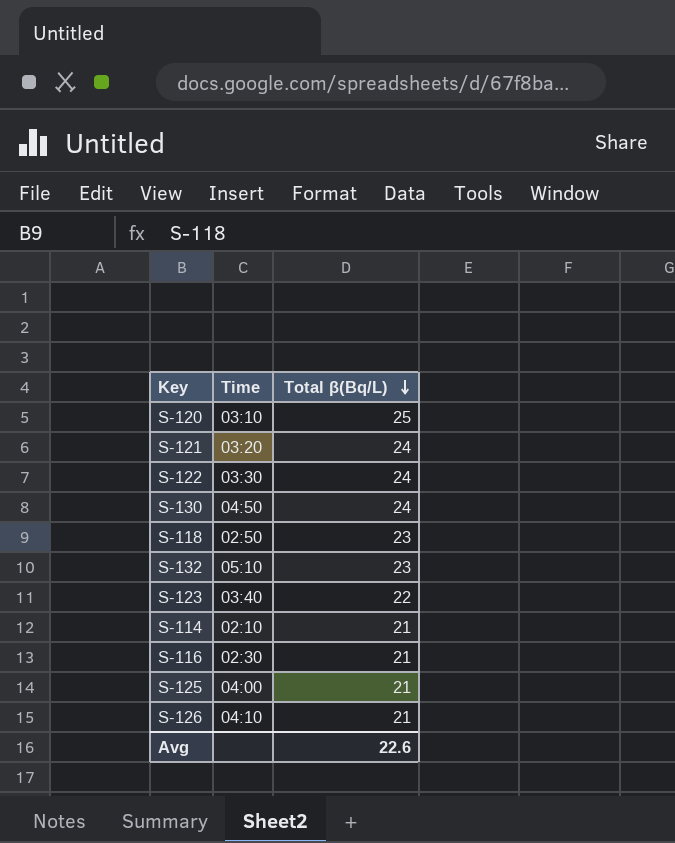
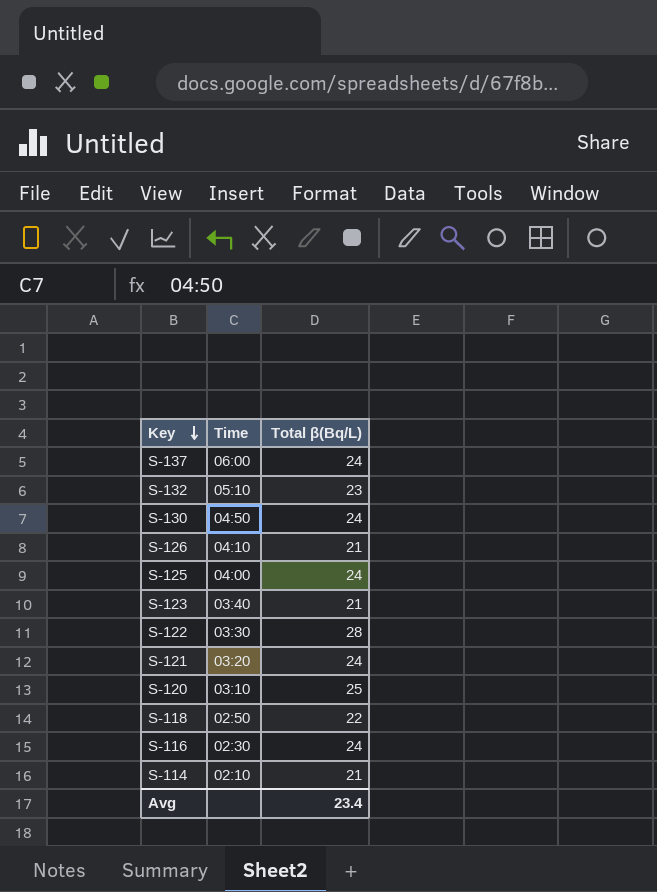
row order: Total β(Bq/L) descending -> Key descending
row S-137: none -> 06:00 | 24
S-125 | Total β(Bq/L): 21 -> 24
S-123 | Total β(Bq/L): 22 -> 21
S-122 | Total β(Bq/L): 24 -> 28
S-118 | Total β(Bq/L): 23 -> 22
S-116 | Total β(Bq/L): 21 -> 24
Avg | Total β(Bq/L): 22.6 -> 23.4

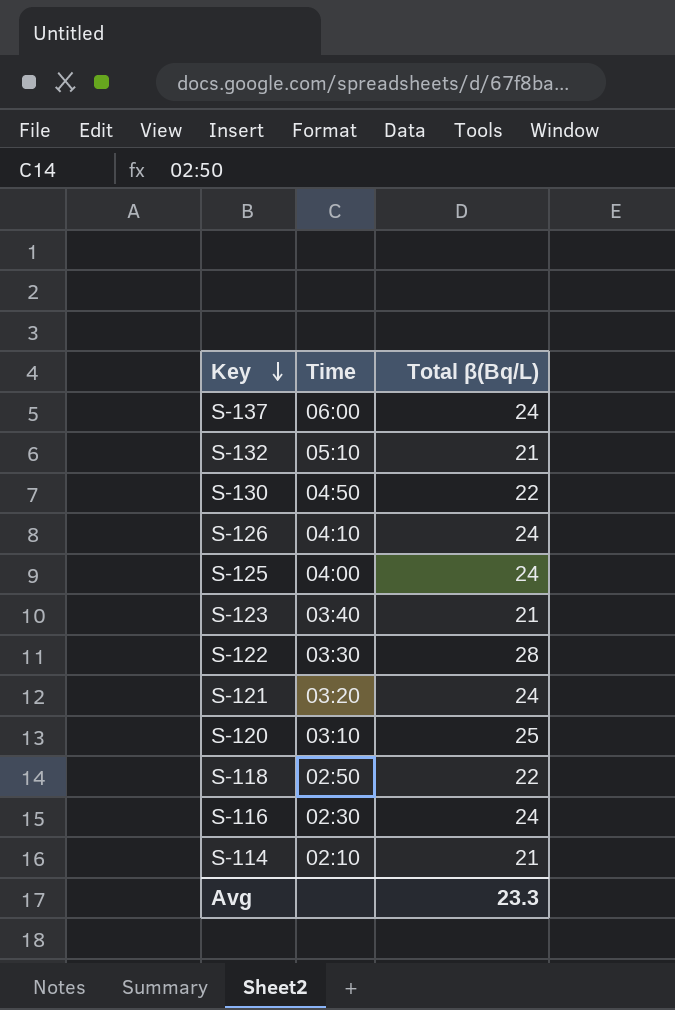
S-132 | Total β(Bq/L): 23 -> 21
S-130 | Total β(Bq/L): 24 -> 22
S-126 | Total β(Bq/L): 21 -> 24
Avg | Total β(Bq/L): 23.4 -> 23.3

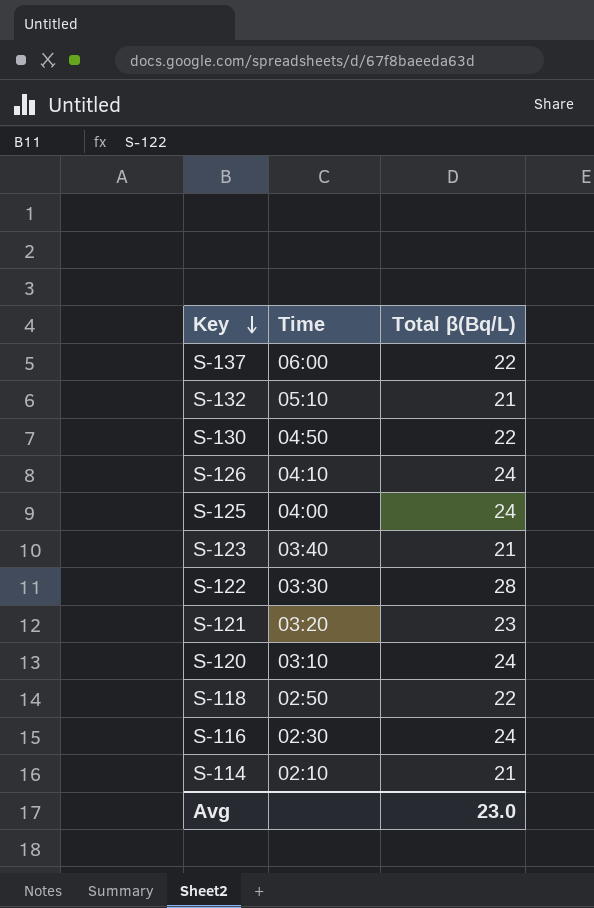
S-137 | Total β(Bq/L): 24 -> 22
S-121 | Total β(Bq/L): 24 -> 23
S-120 | Total β(Bq/L): 25 -> 24
Avg | Total β(Bq/L): 23.3 -> 23.0

